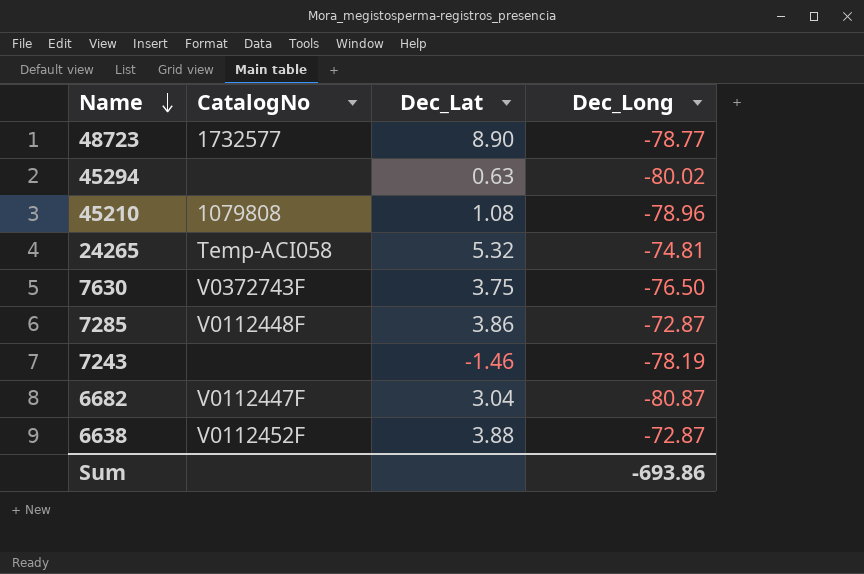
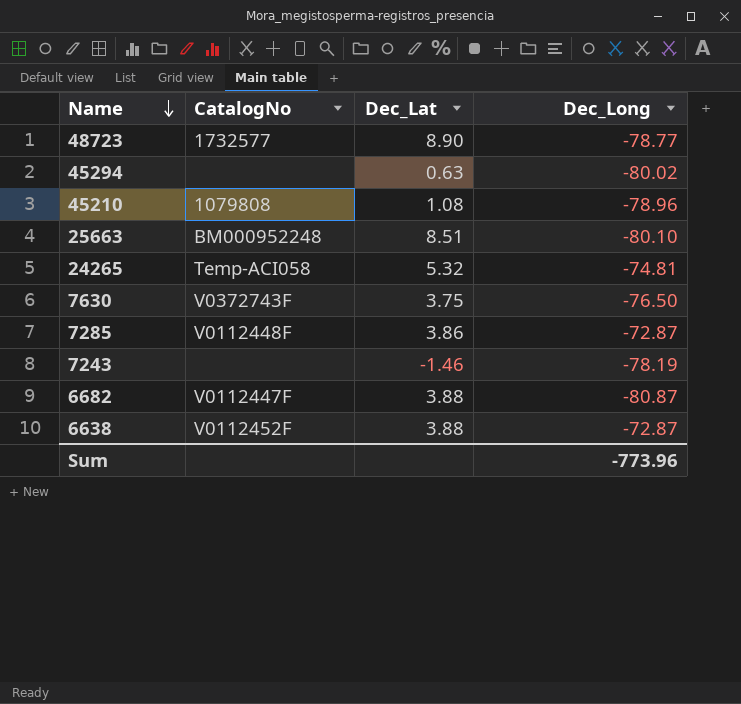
row 25663: none -> BM000952248 | 8.51 | -80.10
6682 | Dec_Lat: 3.04 -> 3.88
Sum | Dec_Long: -693.86 -> -773.96

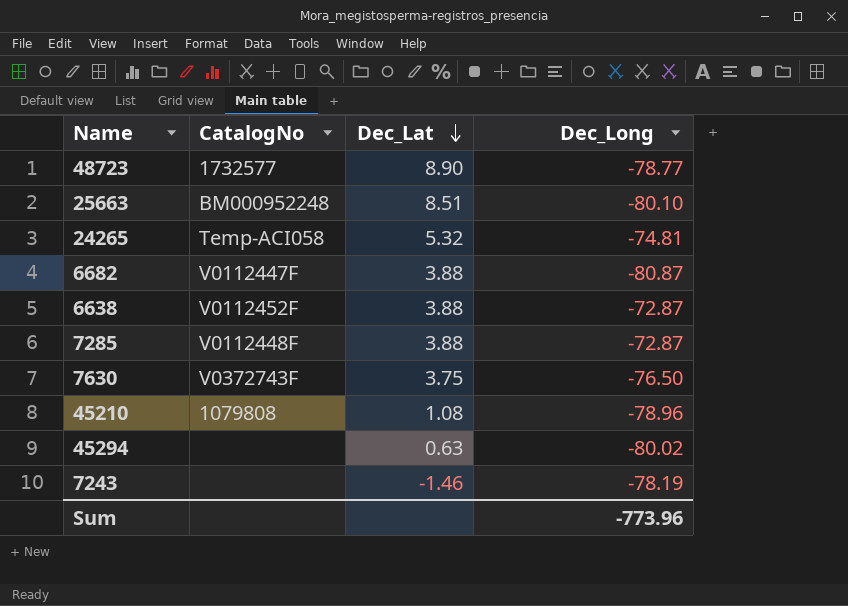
row order: Name descending -> Dec_Lat descending
7285 | Dec_Lat: 3.86 -> 3.88

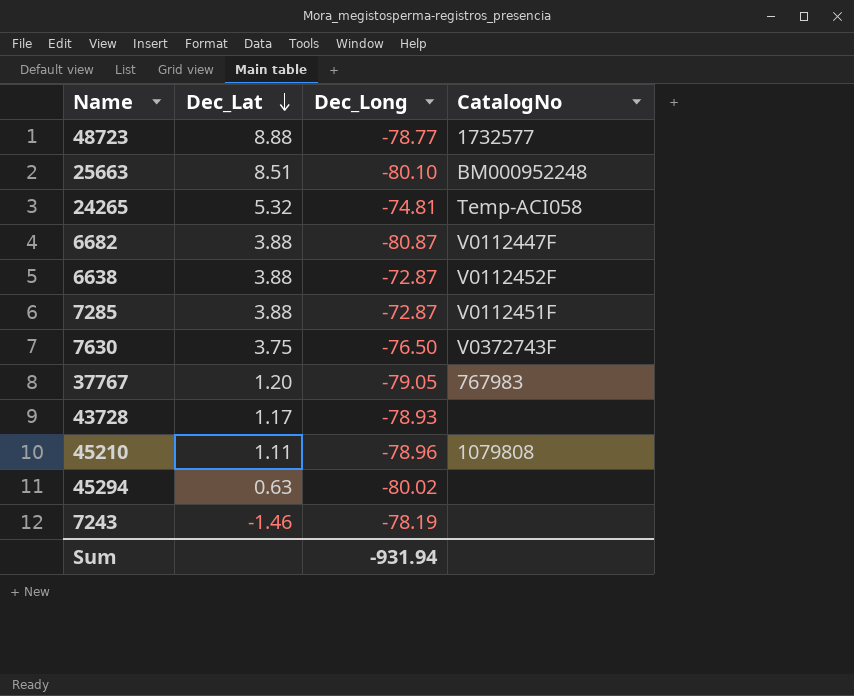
column CatalogNo | position: 2 -> 4
48723 | Dec_Lat: 8.90 -> 8.88
7285 | CatalogNo: V0112448F -> V0112451F
row 37767: none -> 1.20 | -79.05 | 767983
row 43728: none -> 1.17 | -78.93 | none
45210 | Dec_Lat: 1.08 -> 1.11
Sum | Dec_Long: -773.96 -> -931.94

